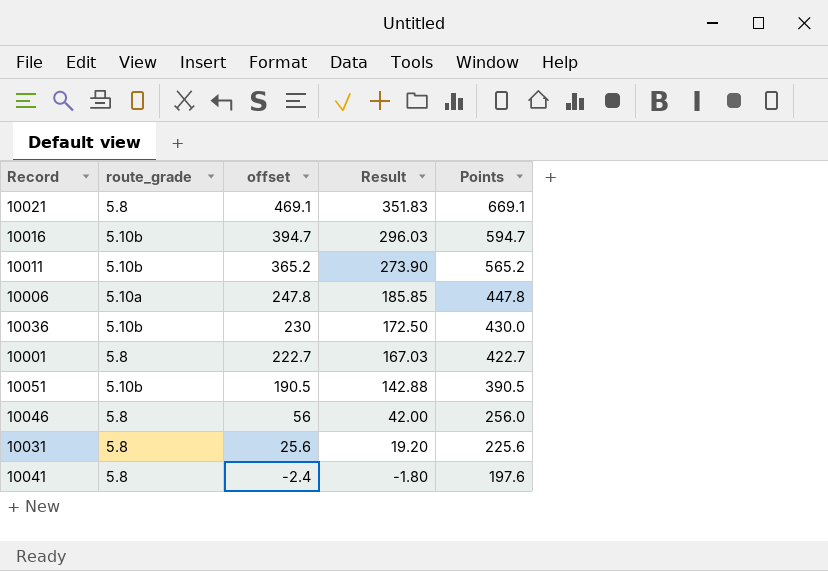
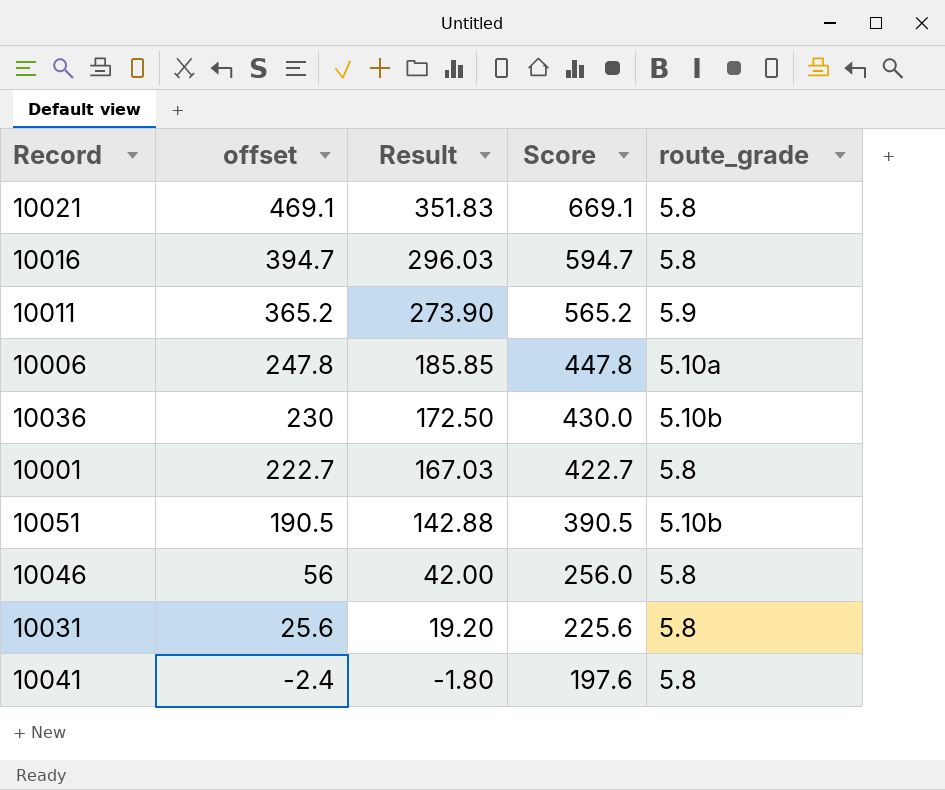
column name: Points -> Score
column route_grade | position: 2 -> 5
10016 | route_grade: 5.10b -> 5.8
10011 | route_grade: 5.10b -> 5.9

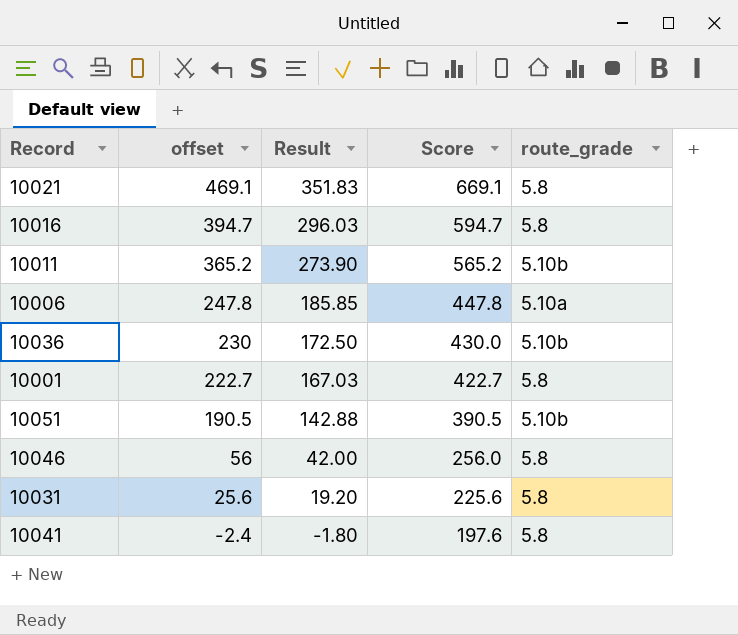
10011 | route_grade: 5.9 -> 5.10b

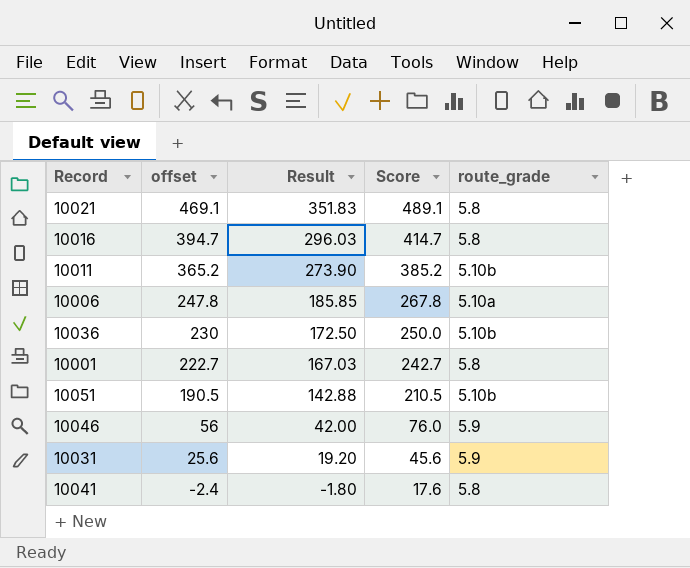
column Score | formula: [offset] + 200 -> [offset] + 20
10046 | route_grade: 5.8 -> 5.9
10031 | route_grade: 5.8 -> 5.9

